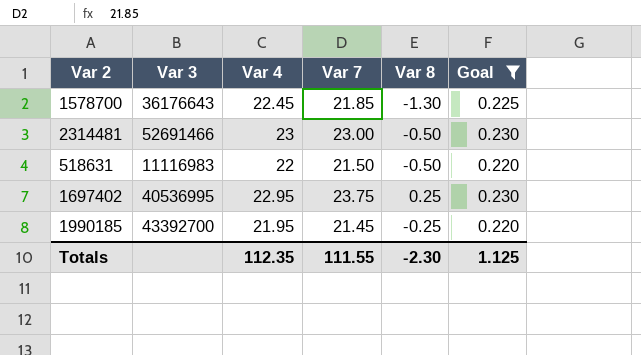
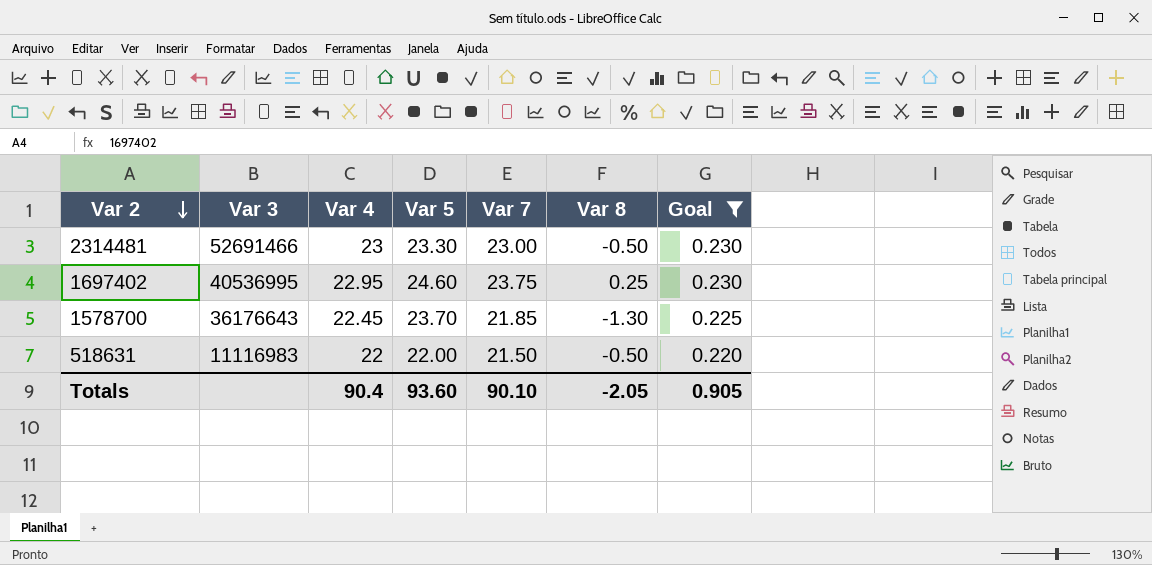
row order: none -> Var 2 descending
column Var 5 | position: none -> 4
row 1990185: 43392700 | 21.95 | 21.45 | -0.25 | 0.220 -> none
Totals | Var 4: 112.35 -> 90.4
Totals | Var 7: 111.55 -> 90.10
Totals | Var 8: -2.30 -> -2.05
Totals | Goal: 1.125 -> 0.905

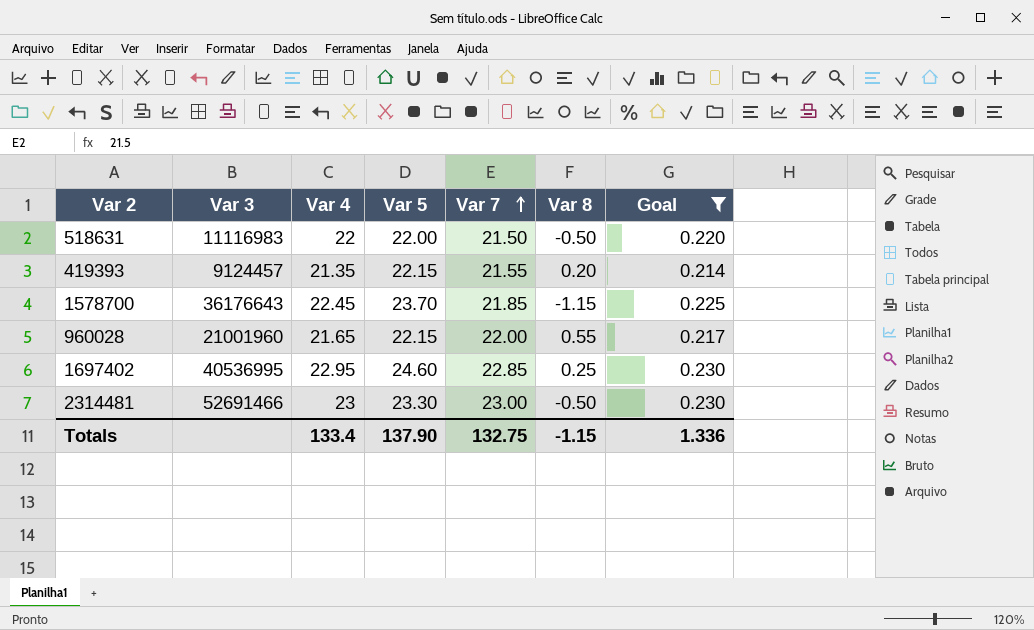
row order: Var 2 descending -> Var 7 ascending
row 419393: none -> 9124457 | 21.35 | 22.15 | 21.55 | 0.20 | 0.214
1578700 | Var 8: -1.30 -> -1.15
row 960028: none -> 21001960 | 21.65 | 22.15 | 22.00 | 0.55 | 0.217
1697402 | Var 7: 23.75 -> 22.85
Totals | Var 4: 90.4 -> 133.4
Totals | Var 5: 93.60 -> 137.90
Totals | Var 7: 90.10 -> 132.75
Totals | Var 8: -2.05 -> -1.15
Totals | Goal: 0.905 -> 1.336

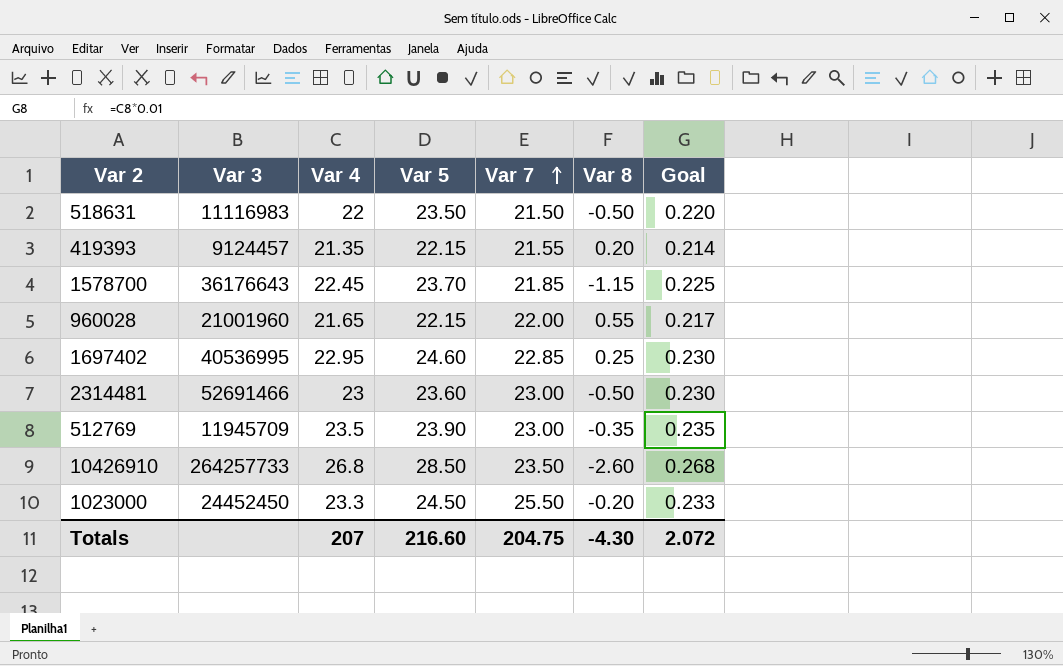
filter: Goal <= 0.230 -> none
518631 | Var 5: 22.00 -> 23.50
2314481 | Var 5: 23.30 -> 23.60
Totals | Var 4: 133.4 -> 207
Totals | Var 5: 137.90 -> 216.60
Totals | Var 7: 132.75 -> 204.75
Totals | Var 8: -1.15 -> -4.30
Totals | Goal: 1.336 -> 2.072

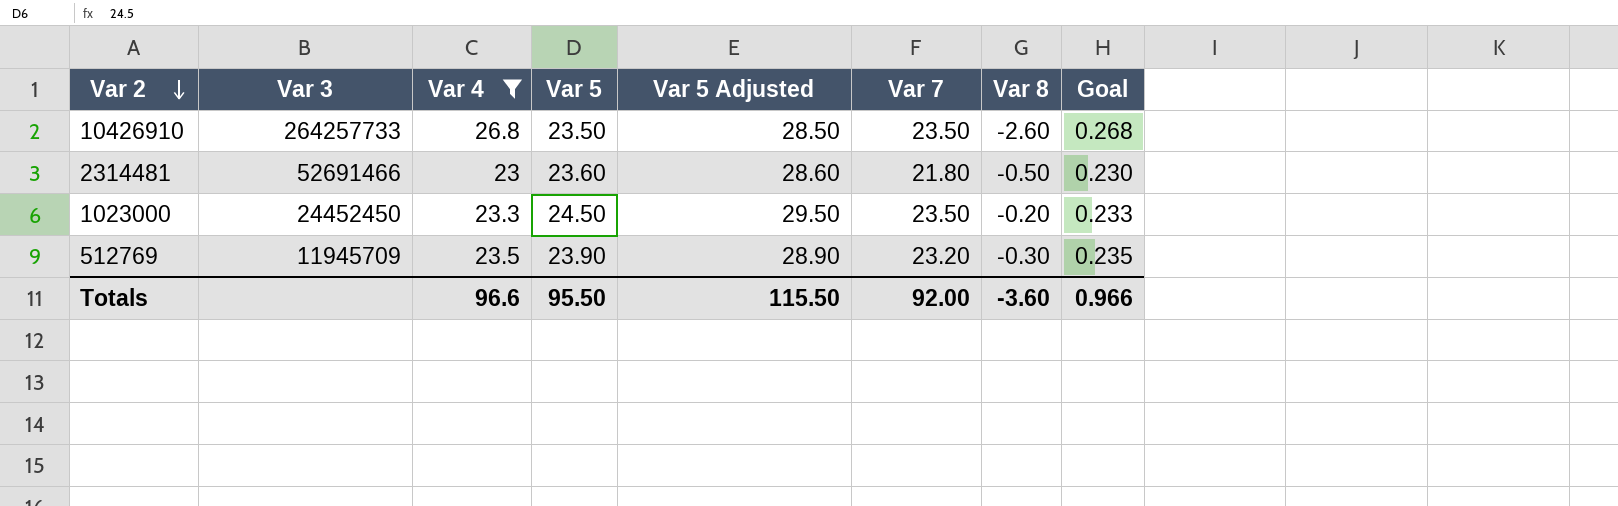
filter: none -> Var 4 >= 23
row order: Var 7 ascending -> Var 2 descending
column Var 5 Adjusted | formula: none -> [Var 5] + 5
10426910 | Var 5: 28.50 -> 23.50
2314481 | Var 7: 23.00 -> 21.80
1023000 | Var 7: 25.50 -> 23.50
512769 | Var 7: 23.00 -> 23.20
512769 | Var 8: -0.35 -> -0.30
Totals | Var 4: 207 -> 96.6
Totals | Var 5: 216.60 -> 95.50
Totals | Var 7: 204.75 -> 92.00
Totals | Var 8: -4.30 -> -3.60
Totals | Goal: 2.072 -> 0.966

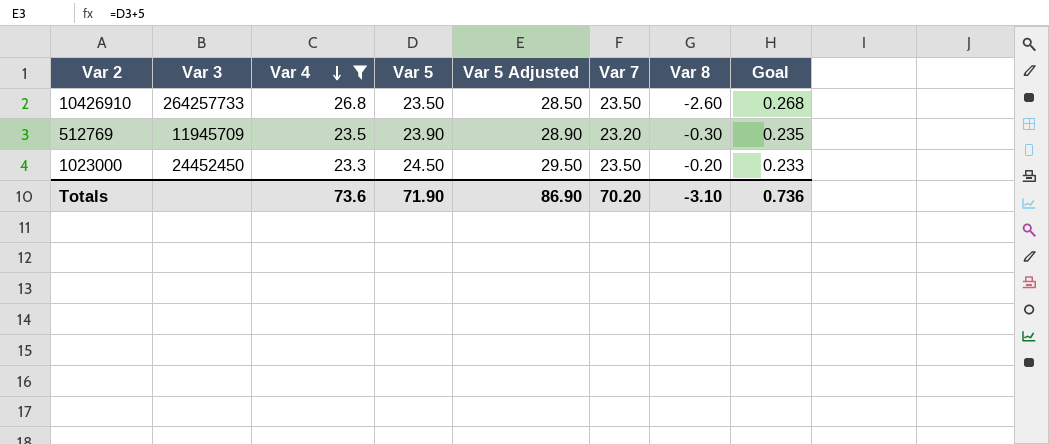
row order: Var 2 descending -> Var 4 descending
row 2314481: 52691466 | 23 | 23.60 | 28.60 | 21.80 | -0.50 | 0.230 -> none
Totals | Var 4: 96.6 -> 73.6
Totals | Var 5: 95.50 -> 71.90
Totals | Var 5 Adjusted: 115.50 -> 86.90
Totals | Var 7: 92.00 -> 70.20
Totals | Var 8: -3.60 -> -3.10
Totals | Goal: 0.966 -> 0.736

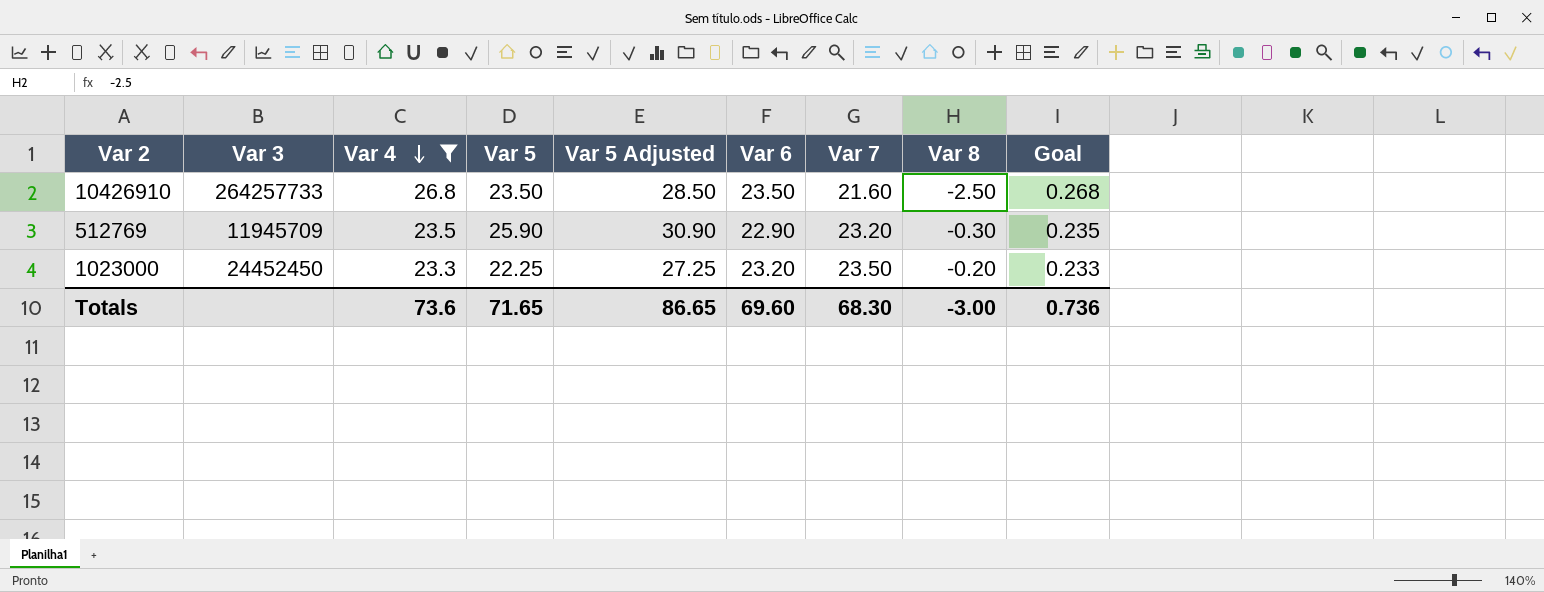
column Var 6 | position: none -> 6
10426910 | Var 7: 23.50 -> 21.60
10426910 | Var 8: -2.60 -> -2.50
512769 | Var 5: 23.90 -> 25.90
512769 | Var 5 Adjusted: 28.90 -> 30.90
1023000 | Var 5: 24.50 -> 22.25
1023000 | Var 5 Adjusted: 29.50 -> 27.25
Totals | Var 5: 71.90 -> 71.65
Totals | Var 5 Adjusted: 86.90 -> 86.65
Totals | Var 7: 70.20 -> 68.30
Totals | Var 8: -3.10 -> -3.00

